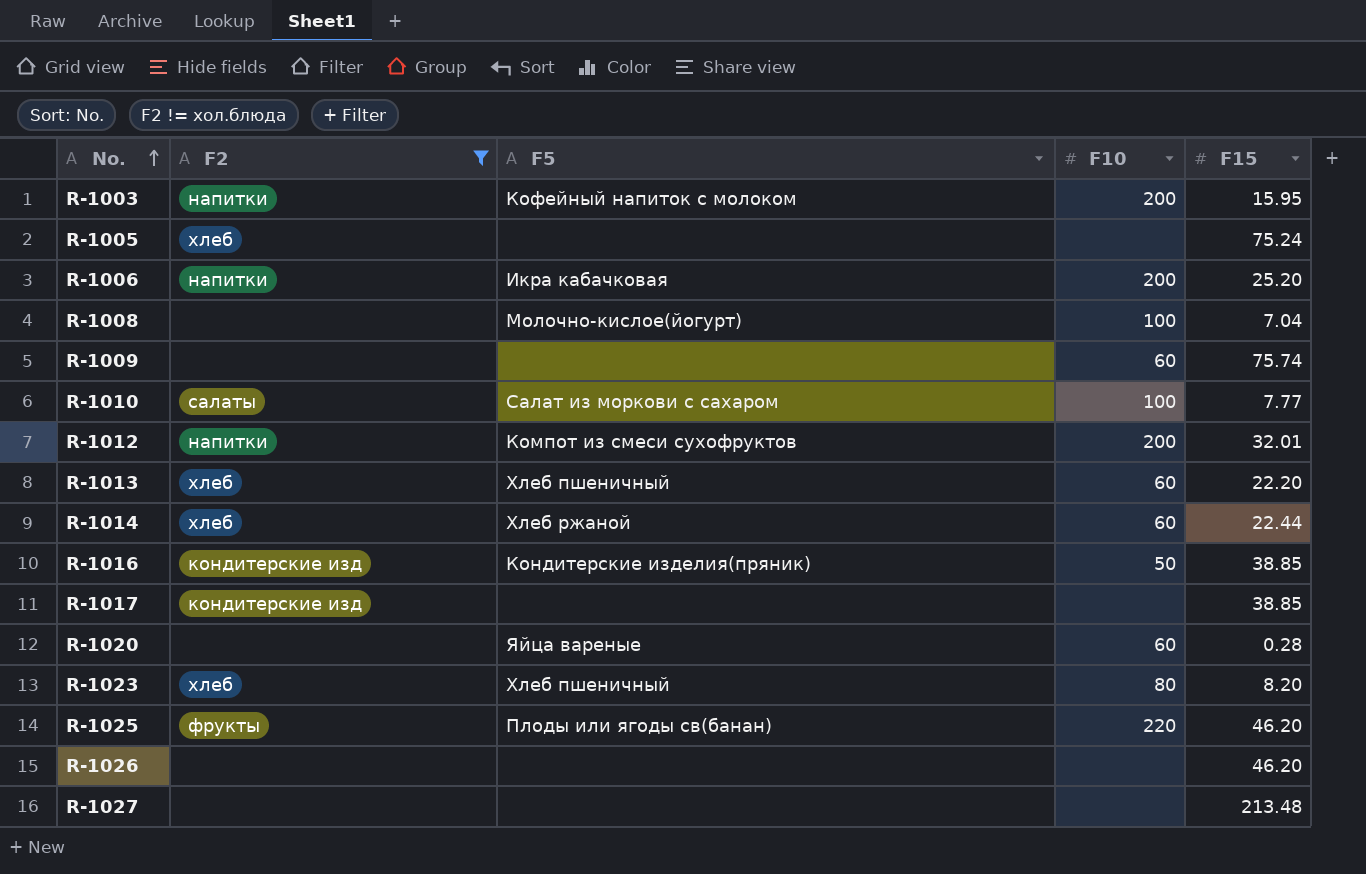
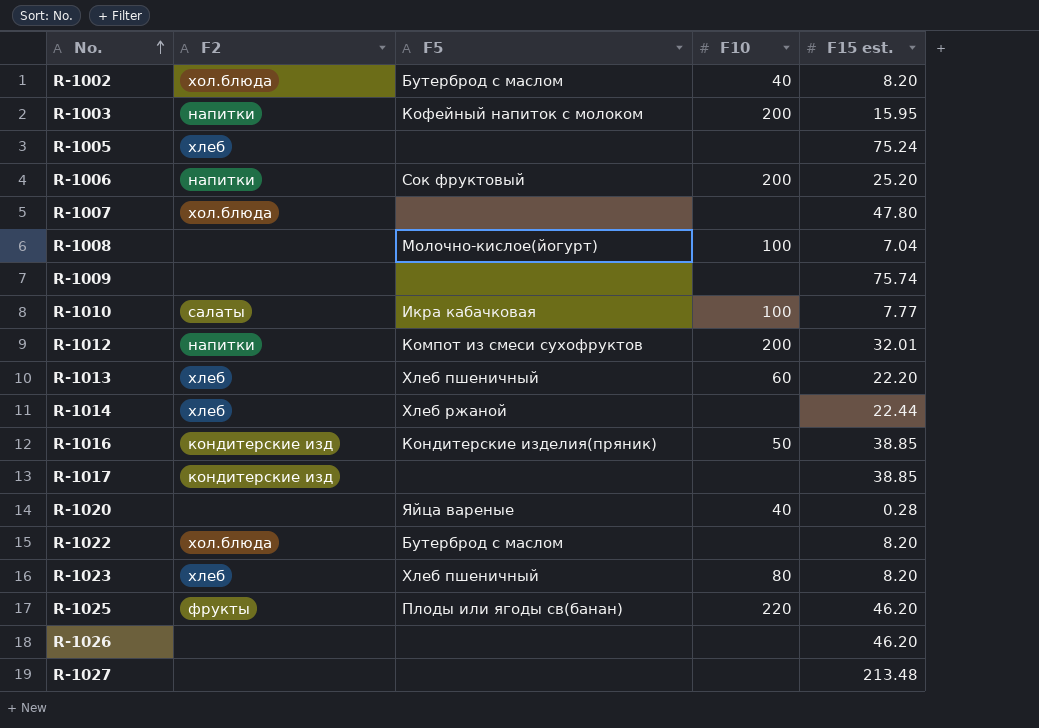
filter: F2 != хол.блюда -> none
column name: F15 -> F15 est.
R-1006 | F5: Икра кабачковая -> Сок фруктовый
R-1009 | F10: 60 -> none
R-1010 | F5: Салат из моркови с сахаром -> Икра кабачковая
R-1014 | F10: 60 -> none
R-1020 | F10: 60 -> 40

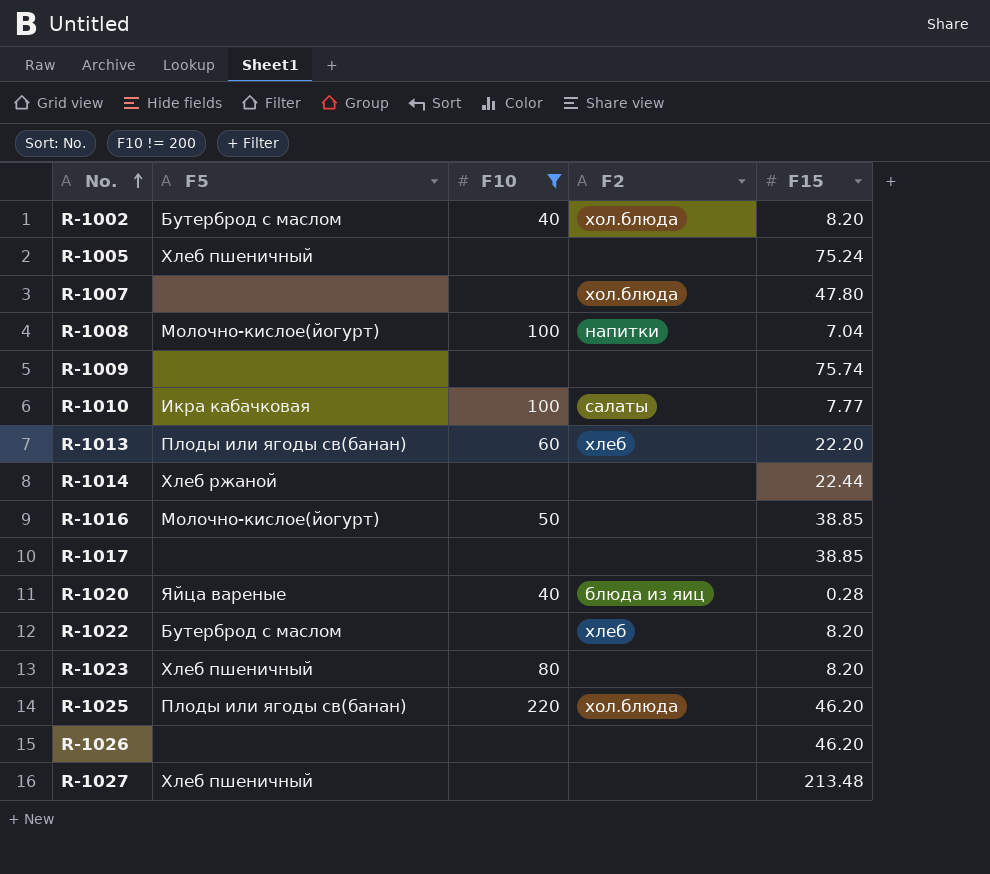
filter: none -> F10 != 200
column F2 | position: 2 -> 4
column name: F15 est. -> F15
R-1005 | F5: none -> Хлеб пшеничный
R-1005 | F2: хлеб -> none
R-1008 | F2: none -> напитки
R-1013 | F5: Хлеб пшеничный -> Плоды или ягоды св(банан)
R-1014 | F2: хлеб -> none
R-1016 | F5: Кондитерские изделия(пряник) -> Молочно-кислое(йогурт)
R-1016 | F2: кондитерские изд -> none
R-1017 | F2: кондитерские изд -> none
R-1020 | F2: none -> блюда из яиц
R-1022 | F2: хол.блюда -> хлеб
R-1023 | F2: хлеб -> none
R-1025 | F2: фрукты -> хол.блюда
R-1027 | F5: none -> Хлеб пшеничный

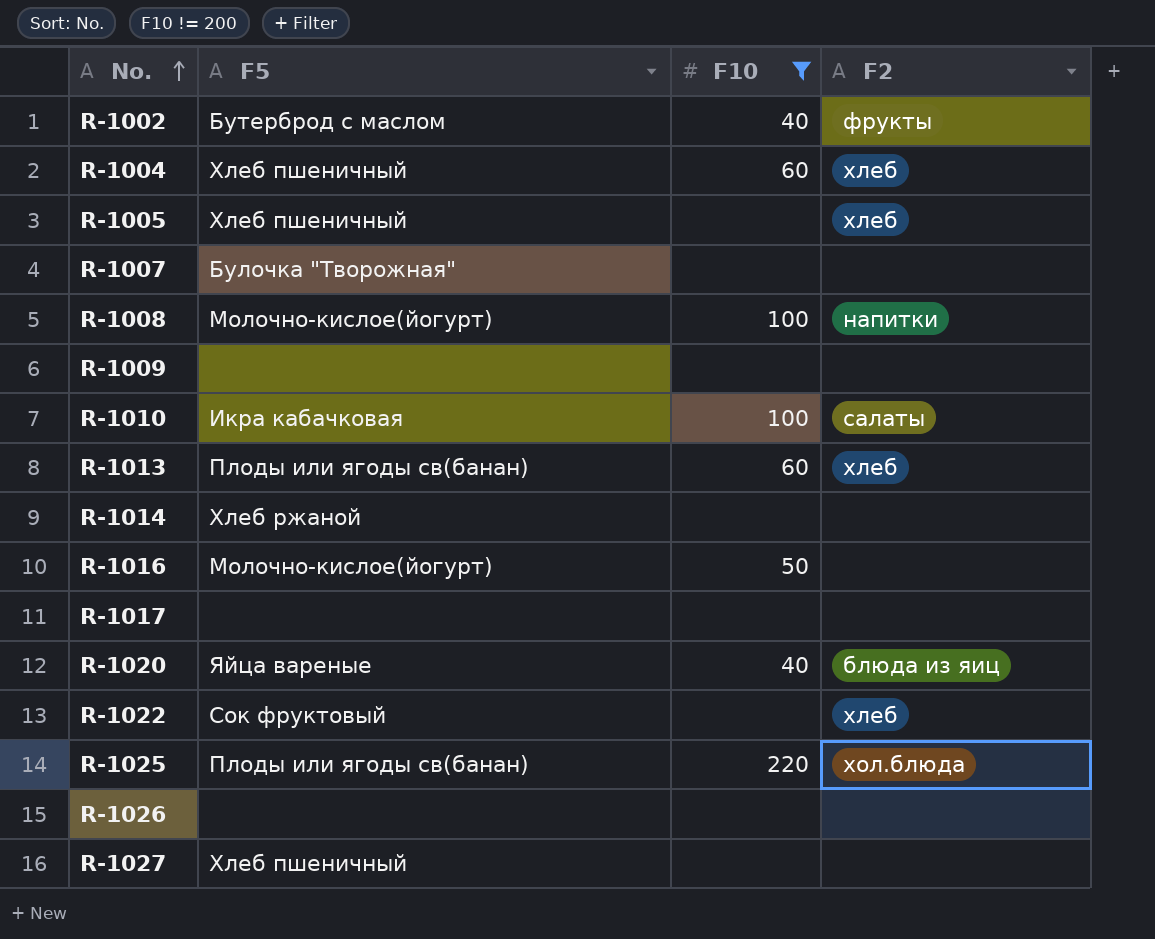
column F15 | position: 5 -> none
row R-1023: Хлеб пшеничный | 80 | none | 8.20 -> none
R-1002 | F2: хол.блюда -> фрукты
row R-1004: none -> Хлеб пшеничный | 60 | хлеб
R-1005 | F2: none -> хлеб
R-1007 | F5: none -> Булочка "Творожная"
R-1007 | F2: хол.блюда -> none
R-1022 | F5: Бутерброд с маслом -> Сок фруктовый

